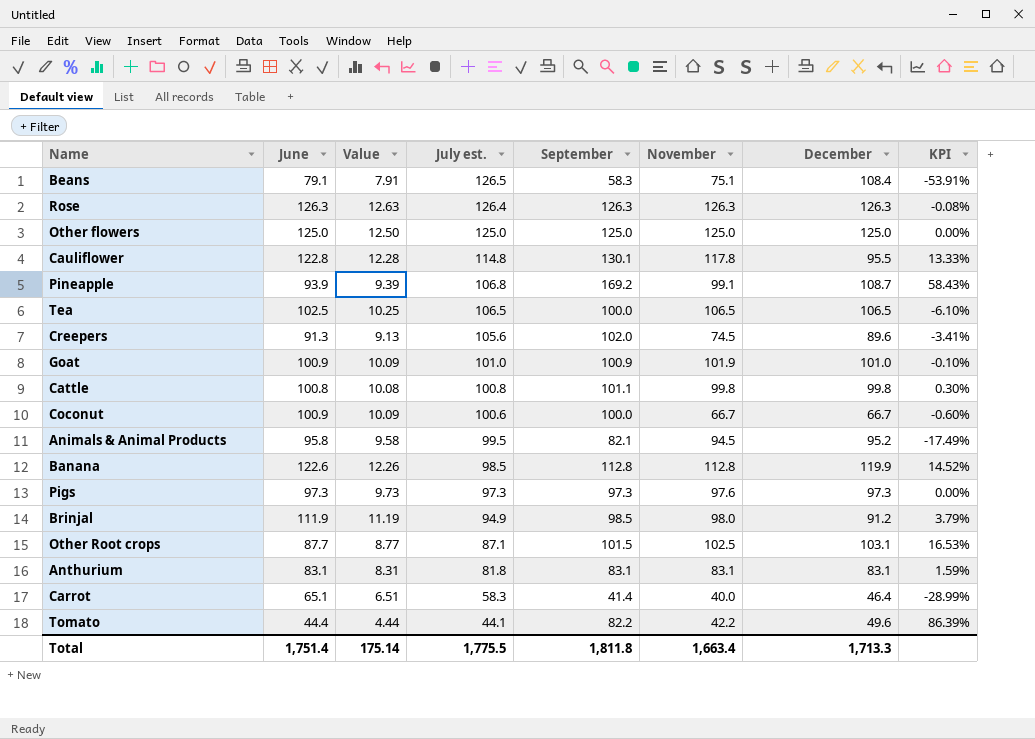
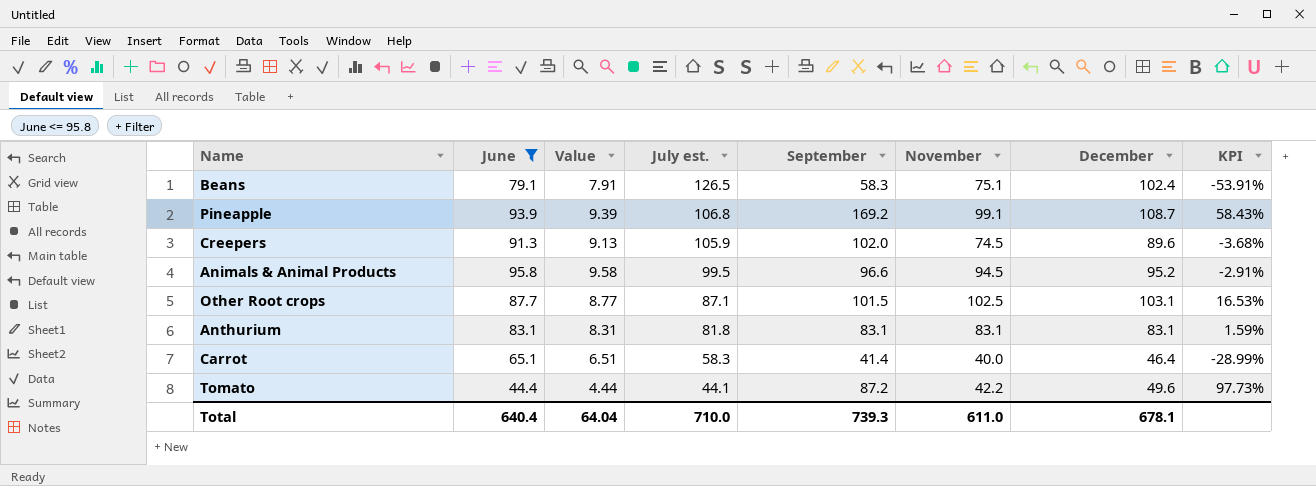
filter: none -> June <= 95.8
Beans | December: 108.4 -> 102.4
Creepers | July est.: 105.6 -> 105.9
Creepers | KPI: -3.41% -> -3.68%
Animals & Animal Products | September: 82.1 -> 96.6
Animals & Animal Products | KPI: -17.49% -> -2.91%
Tomato | September: 82.2 -> 87.2
Tomato | KPI: 86.39% -> 97.73%
Total | June: 1,751.4 -> 640.4
Total | Value: 175.14 -> 64.04
Total | July est.: 1,775.5 -> 710.0
Total | September: 1,811.8 -> 739.3
Total | November: 1,663.4 -> 611.0
Total | December: 1,713.3 -> 678.1

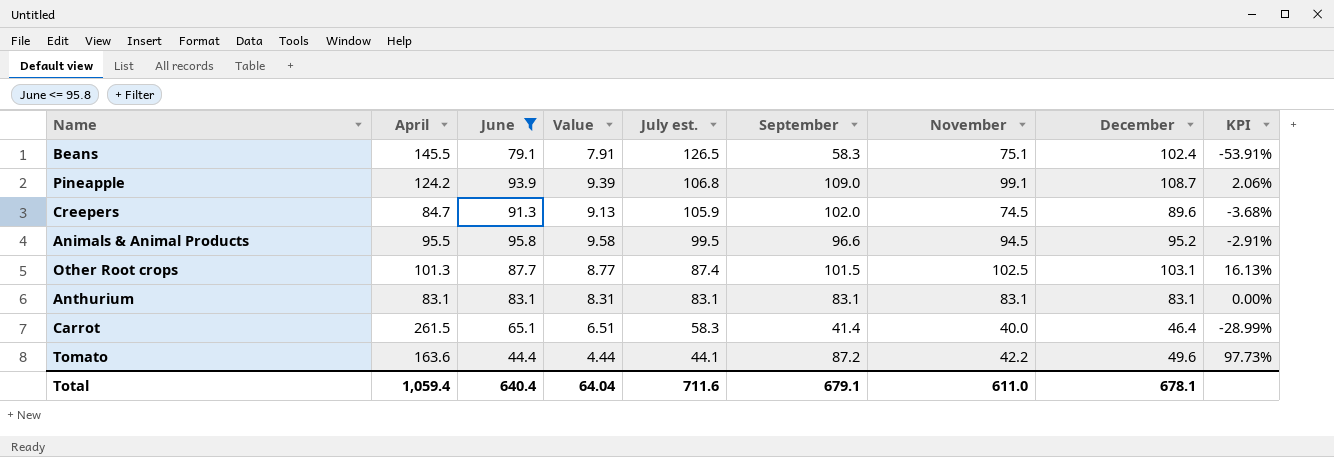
column April | position: none -> 2
Pineapple | September: 169.2 -> 109.0
Pineapple | KPI: 58.43% -> 2.06%
Other Root crops | July est.: 87.1 -> 87.4
Other Root crops | KPI: 16.53% -> 16.13%
Anthurium | July est.: 81.8 -> 83.1
Anthurium | KPI: 1.59% -> 0.00%
Total | July est.: 710.0 -> 711.6
Total | September: 739.3 -> 679.1

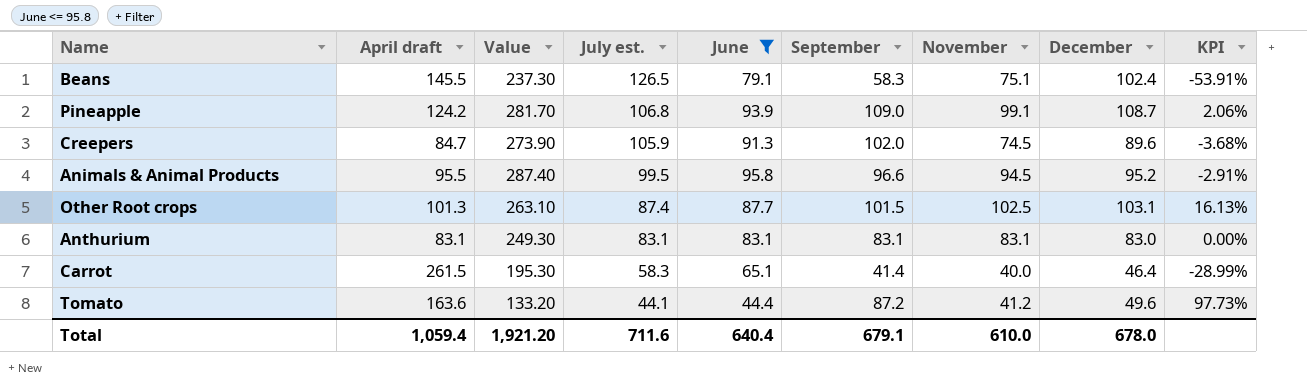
column name: April -> April draft
column Value | formula: [June] * 0.1 -> [June] * 3
column June | position: 3 -> 5
Anthurium | December: 83.1 -> 83.0
Tomato | November: 42.2 -> 41.2
Total | Value: 64.04 -> 1,921.20
Total | November: 611.0 -> 610.0
Total | December: 678.1 -> 678.0

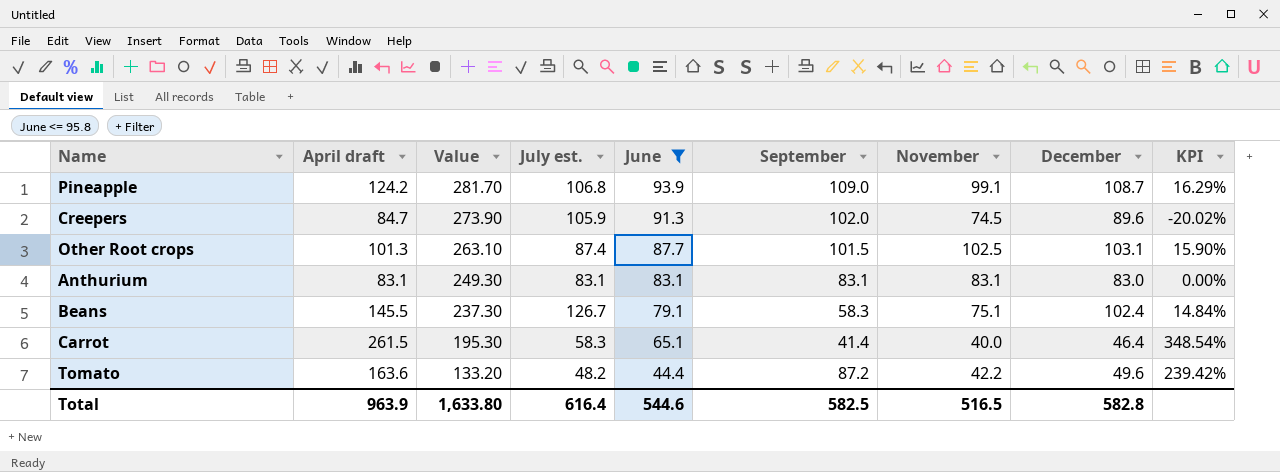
row order: July est. descending -> Value descending
column KPI | formula: ([September] - [July est.]) / [July est.] -> ([April draft] - [July est.]) / [July est.]
row Animals & Animal Products: 95.5 | 287.40 | 99.5 | 95.8 | 96.6 | 94.5 | 95.2 | -2.91% -> none
Beans | July est.: 126.5 -> 126.7
Tomato | July est.: 44.1 -> 48.2
Tomato | November: 41.2 -> 42.2
Total | April draft: 1,059.4 -> 963.9
Total | Value: 1,921.20 -> 1,633.80
Total | July est.: 711.6 -> 616.4
Total | June: 640.4 -> 544.6
Total | September: 679.1 -> 582.5
Total | November: 610.0 -> 516.5
Total | December: 678.0 -> 582.8

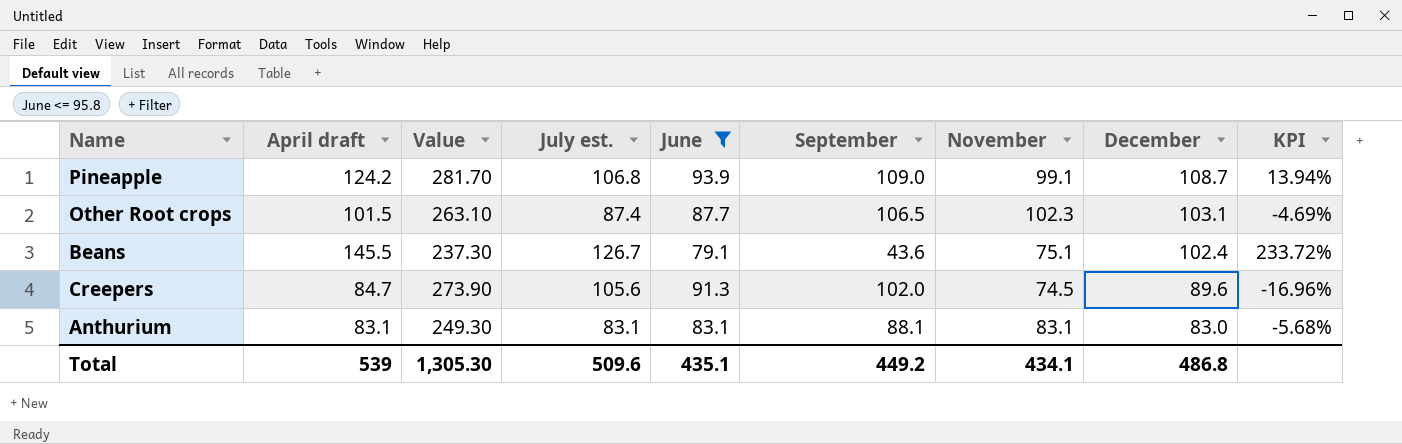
row order: Value descending -> December descending
column KPI | formula: ([April draft] - [July est.]) / [July est.] -> ([April draft] - [September]) / [September]
row Carrot: 261.5 | 195.30 | 58.3 | 65.1 | 41.4 | 40.0 | 46.4 | 348.54% -> none
row Tomato: 163.6 | 133.20 | 48.2 | 44.4 | 87.2 | 42.2 | 49.6 | 239.42% -> none
Other Root crops | April draft: 101.3 -> 101.5
Other Root crops | September: 101.5 -> 106.5
Other Root crops | November: 102.5 -> 102.3
Beans | September: 58.3 -> 43.6
Creepers | July est.: 105.9 -> 105.6
Anthurium | September: 83.1 -> 88.1
Total | April draft: 963.9 -> 539
Total | Value: 1,633.80 -> 1,305.30
Total | July est.: 616.4 -> 509.6
Total | June: 544.6 -> 435.1
Total | September: 582.5 -> 449.2
Total | November: 516.5 -> 434.1
Total | December: 582.8 -> 486.8

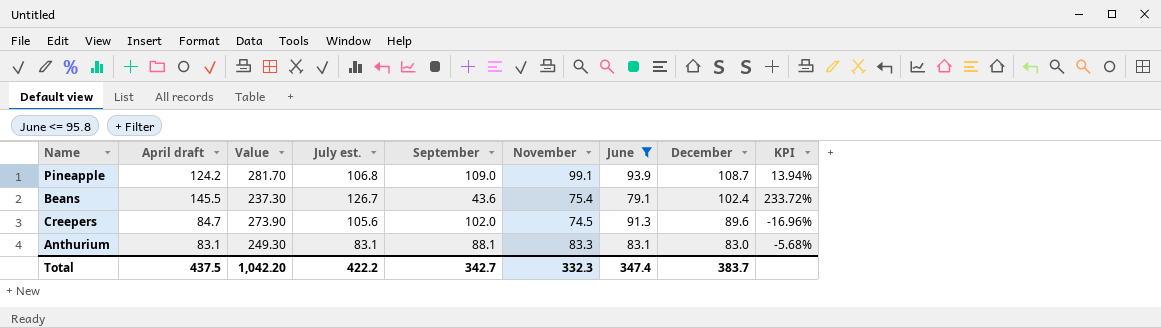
column June | position: 5 -> 7
row Other Root crops: 101.5 | 263.10 | 87.4 | 87.7 | 106.5 | 102.3 | 103.1 | -4.69% -> none
Beans | November: 75.1 -> 75.4
Anthurium | November: 83.1 -> 83.3
Total | April draft: 539 -> 437.5
Total | Value: 1,305.30 -> 1,042.20
Total | July est.: 509.6 -> 422.2
Total | September: 449.2 -> 342.7
Total | November: 434.1 -> 332.3
Total | June: 435.1 -> 347.4
Total | December: 486.8 -> 383.7

